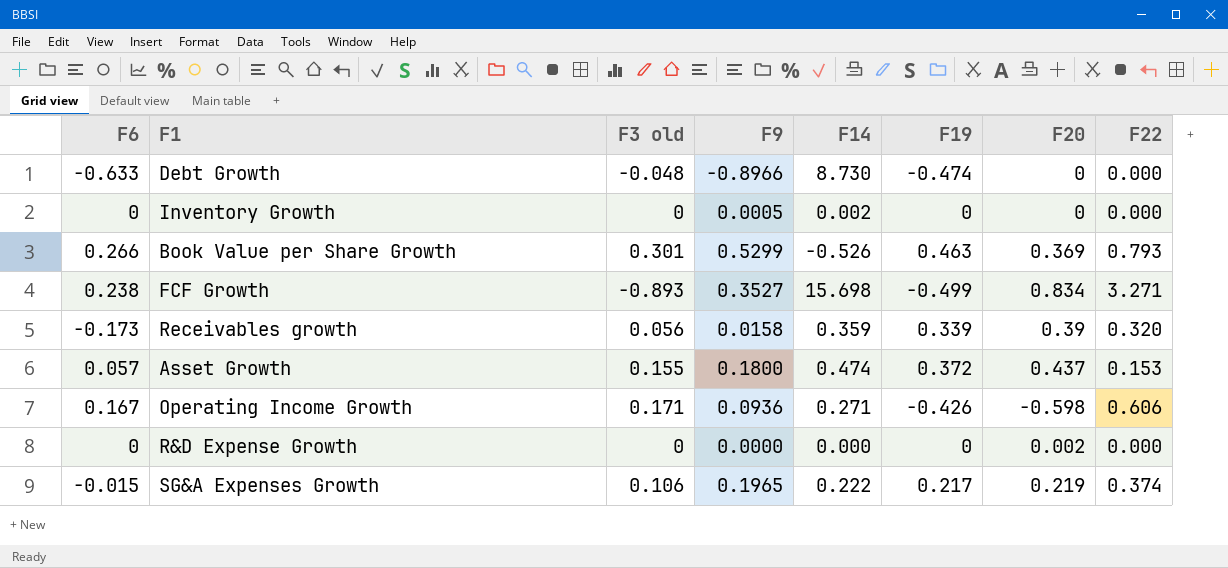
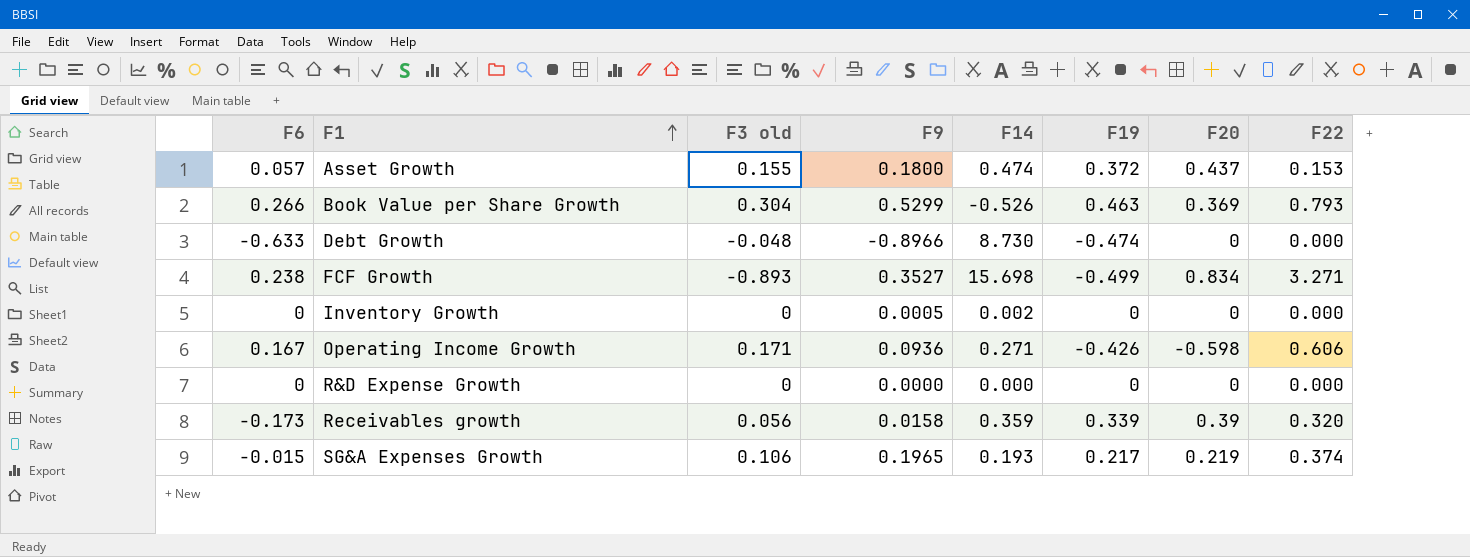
row order: none -> F1 ascending
Book Value per Share Growth | F3 old: 0.301 -> 0.304
R&D Expense Growth | F20: 0.002 -> 0
SG&A Expenses Growth | F14: 0.222 -> 0.193

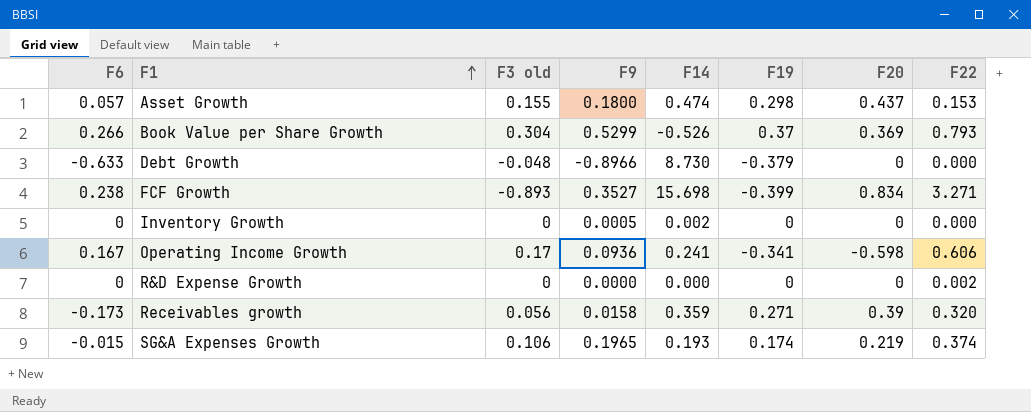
Asset Growth | F19: 0.372 -> 0.298
Book Value per Share Growth | F19: 0.463 -> 0.37
Debt Growth | F19: -0.474 -> -0.379
FCF Growth | F19: -0.499 -> -0.399
Operating Income Growth | F3 old: 0.171 -> 0.17
Operating Income Growth | F14: 0.271 -> 0.241
Operating Income Growth | F19: -0.426 -> -0.341
R&D Expense Growth | F22: 0.000 -> 0.002
Receivables growth | F19: 0.339 -> 0.271
SG&A Expenses Growth | F19: 0.217 -> 0.174

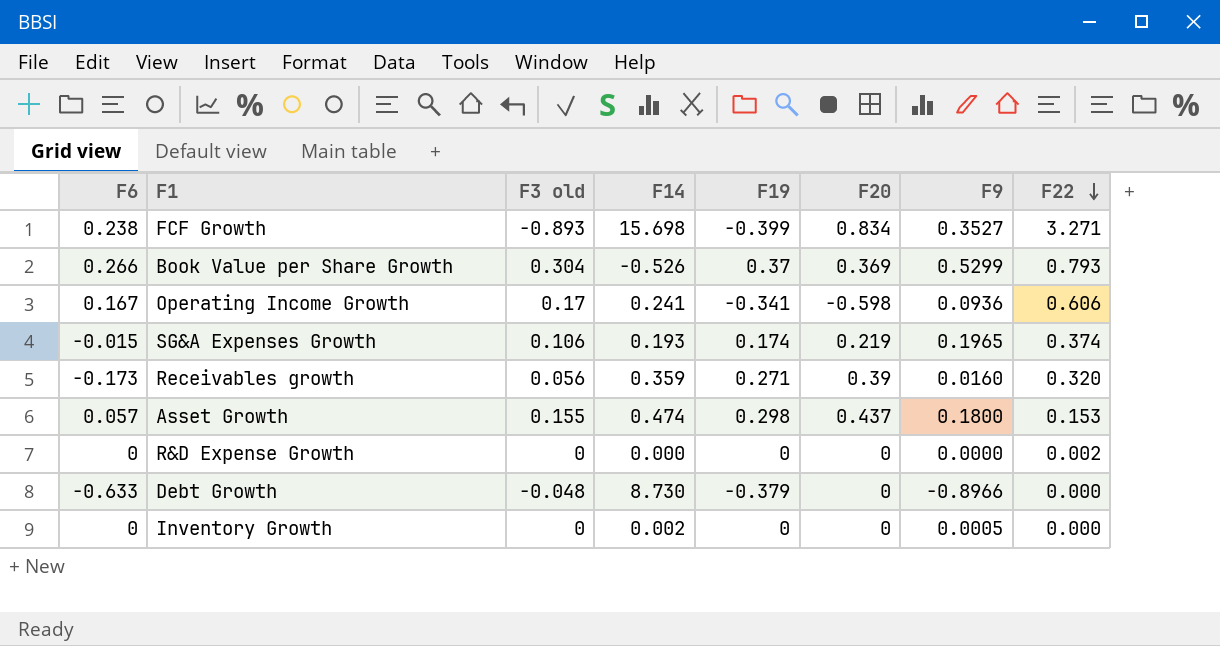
row order: F1 ascending -> F22 descending
column F9 | position: 4 -> 7
Receivables growth | F9: 0.0158 -> 0.0160

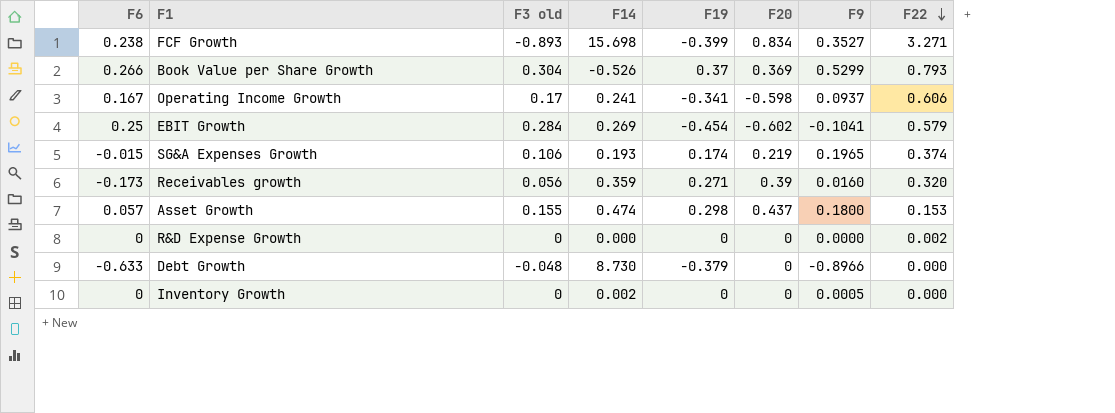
Operating Income Growth | F9: 0.0936 -> 0.0937
row EBIT Growth: none -> 0.25 | 0.284 | 0.269 | -0.454 | -0.602 | -0.1041 | 0.579

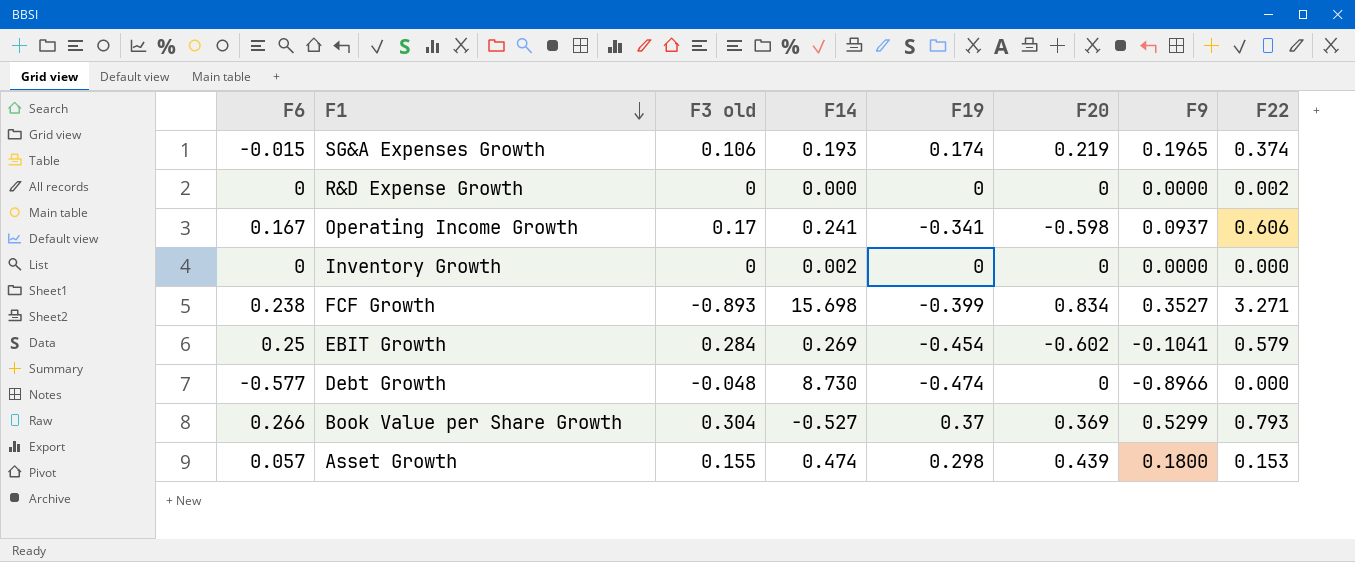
row order: F22 descending -> F1 descending
row Receivables growth: -0.173 | 0.056 | 0.359 | 0.271 | 0.39 | 0.0160 | 0.320 -> none
Inventory Growth | F9: 0.0005 -> 0.0000
Debt Growth | F6: -0.633 -> -0.577
Debt Growth | F19: -0.379 -> -0.474
Book Value per Share Growth | F14: -0.526 -> -0.527
Asset Growth | F20: 0.437 -> 0.439

